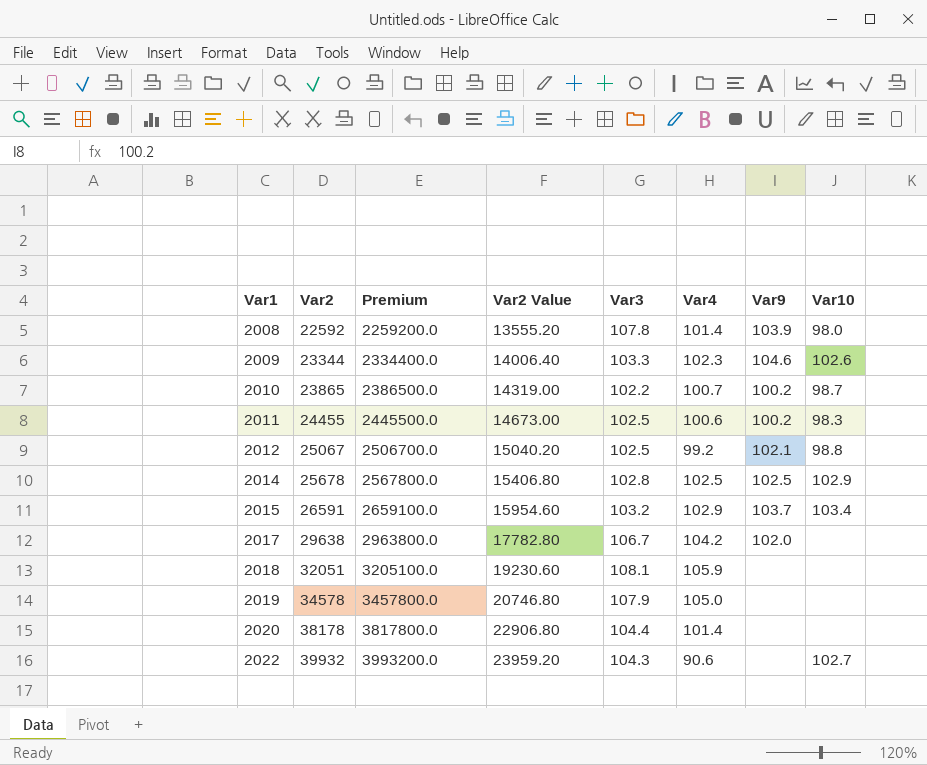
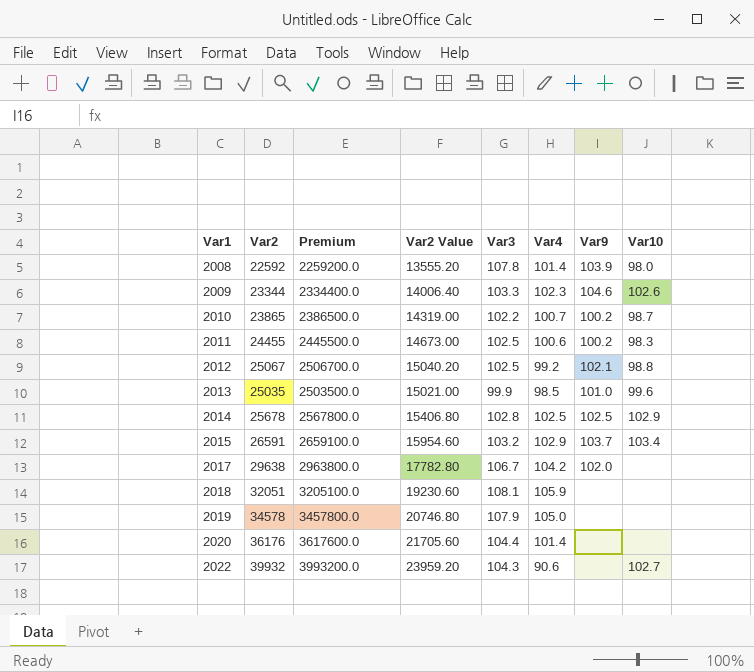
row 2013: none -> 25035 | 2503500.0 | 15021.00 | 99.9 | 98.5 | 101.0 | 99.6
2020 | Var2: 38178 -> 36176
2020 | Premium: 3817800.0 -> 3617600.0
2020 | Var2 Value: 22906.80 -> 21705.60

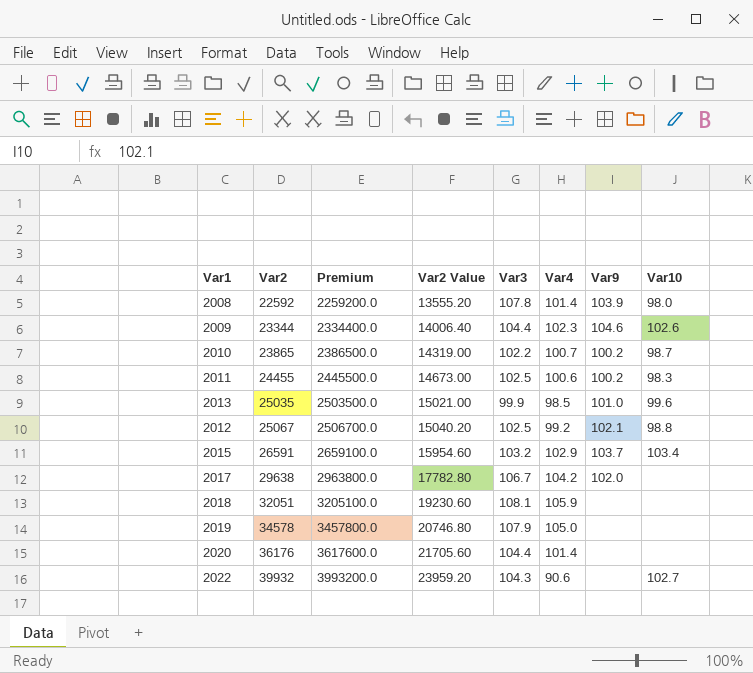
row order: Var1 ascending -> Var2 ascending
row 2014: 25678 | 2567800.0 | 15406.80 | 102.8 | 102.5 | 102.5 | 102.9 -> none
2009 | Var3: 103.3 -> 104.4

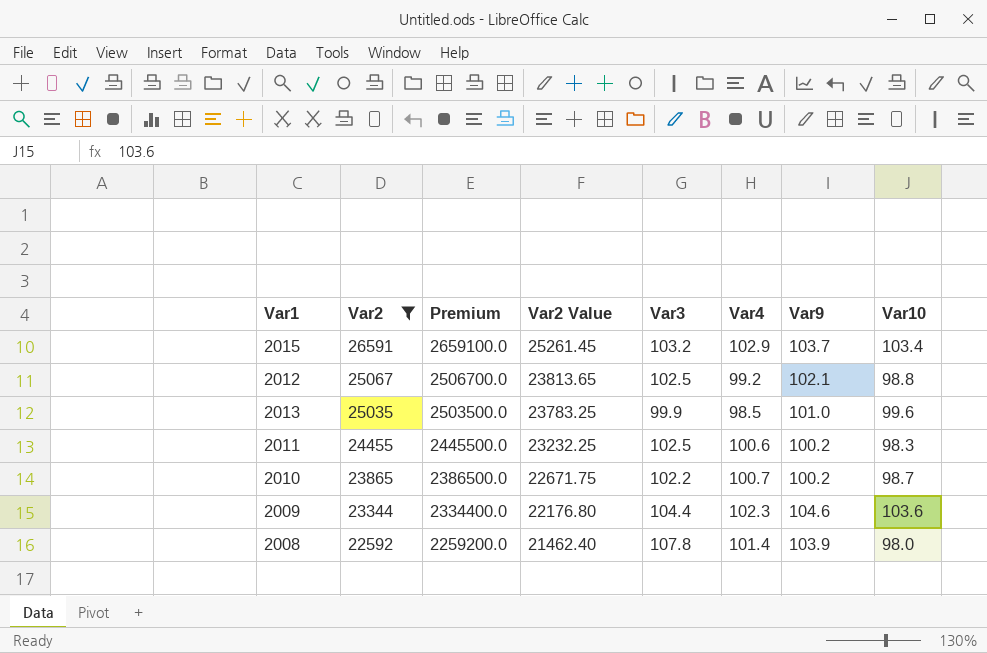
filter: none -> Var2 <= 26591
row order: Var2 ascending -> Var2 descending
column Var2 Value | formula: [Var2] * 0.6 -> [Var2] * 0.95
2009 | Var10: 102.6 -> 103.6

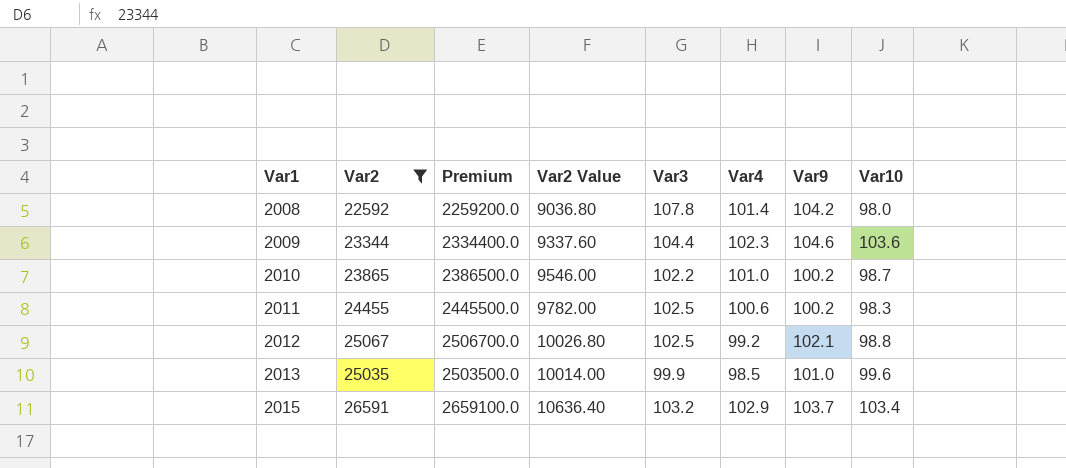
row order: Var2 descending -> Var1 ascending
column Var2 Value | formula: [Var2] * 0.95 -> [Var2] * 0.4
2008 | Var9: 103.9 -> 104.2
2010 | Var4: 100.7 -> 101.0

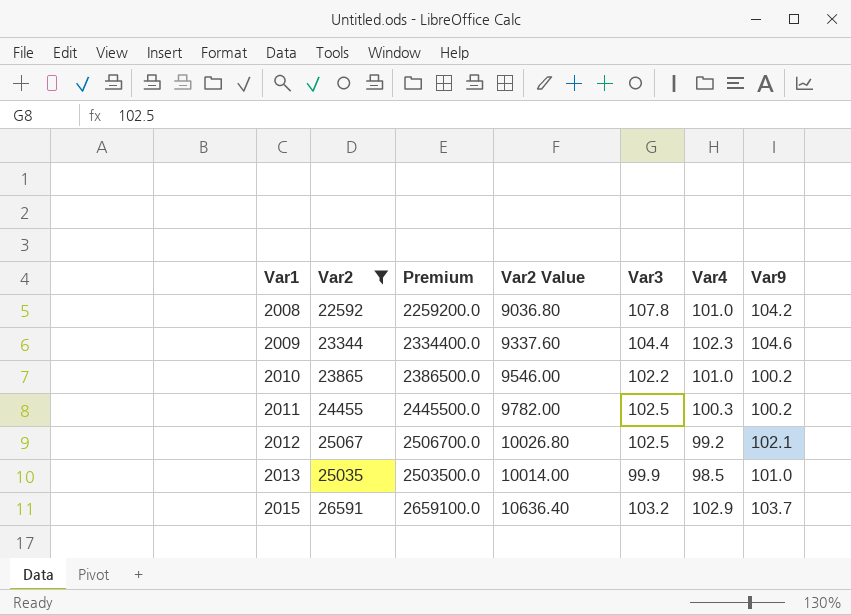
column Var10 | position: 8 -> none
2008 | Var4: 101.4 -> 101.0
2011 | Var4: 100.6 -> 100.3

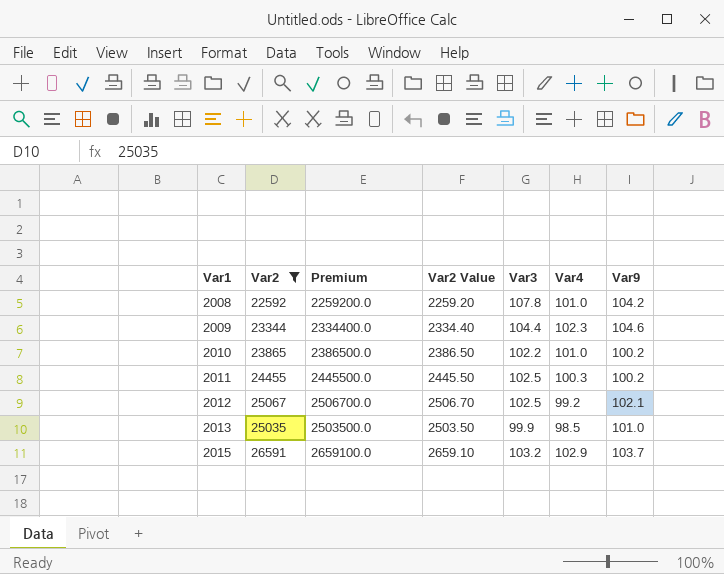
column Var2 Value | formula: [Var2] * 0.4 -> [Var2] * 0.1

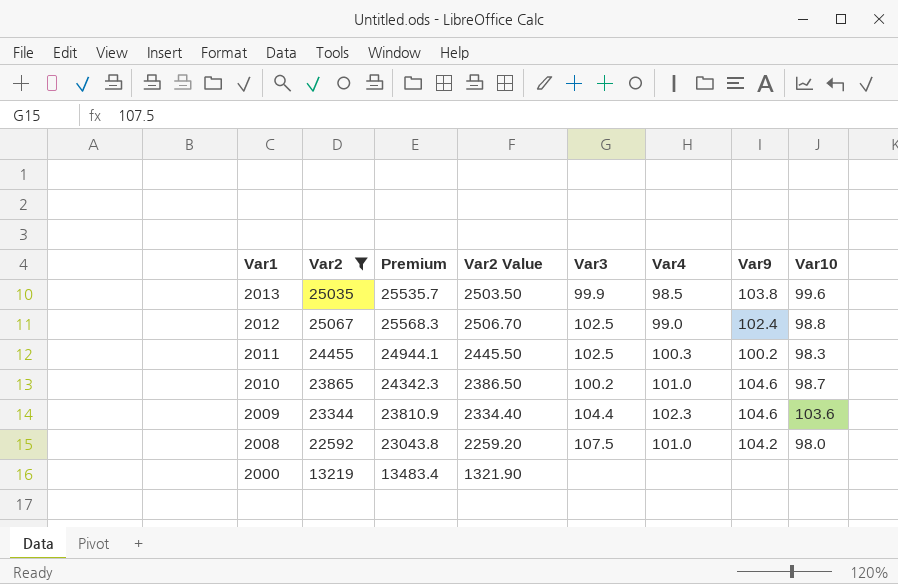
row order: Var1 ascending -> Var1 descending
column Premium | formula: [Var2] * 100 -> [Var2] * 1.02
column Var10 | position: none -> 8
row 2015: 26591 | 2659100.0 | 2659.10 | 103.2 | 102.9 | 103.7 -> none
2013 | Var9: 101.0 -> 103.8
2012 | Var4: 99.2 -> 99.0
2012 | Var9: 102.1 -> 102.4
2010 | Var3: 102.2 -> 100.2
2010 | Var9: 100.2 -> 104.6
2008 | Var3: 107.8 -> 107.5
row 2000: none -> 13219 | 13483.4 | 1321.90 | none | none | none | none

